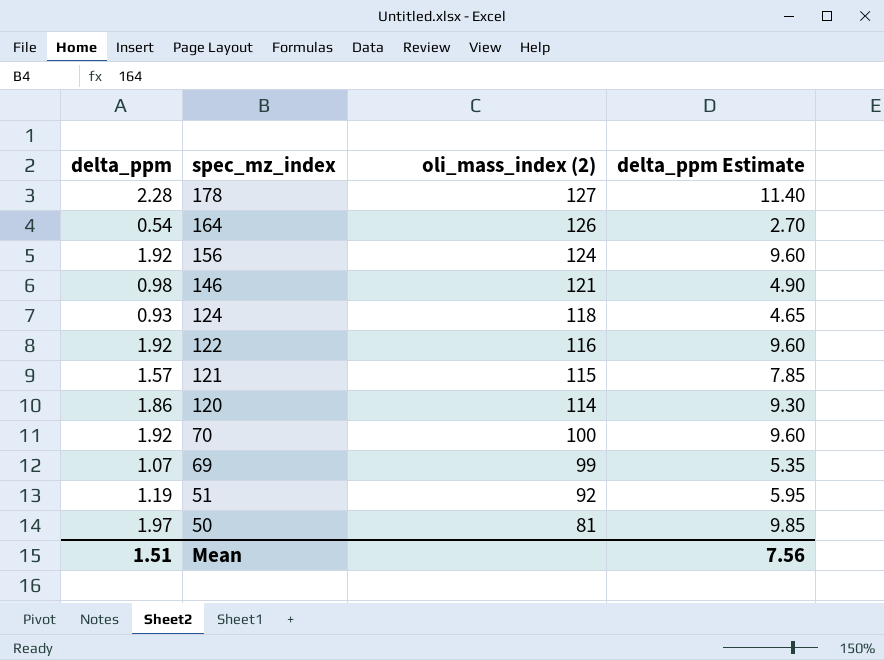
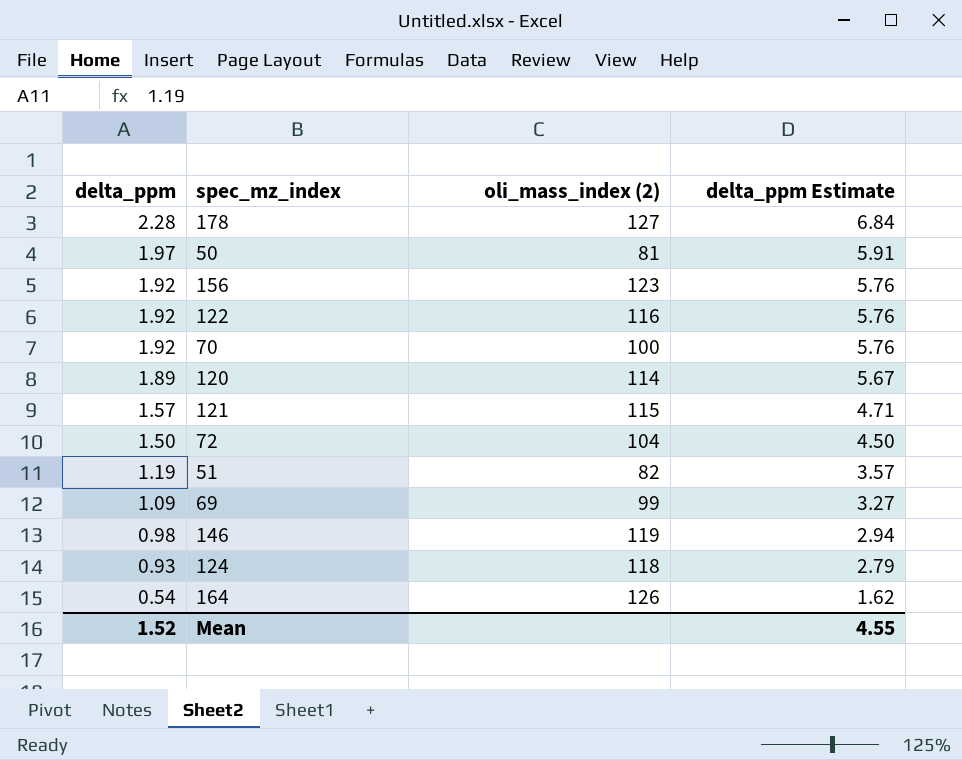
row order: spec_mz_index descending -> delta_ppm descending
column delta_ppm Estimate | formula: [delta_ppm] * 5 -> [delta_ppm] * 3
156 | oli_mass_index (2): 124 -> 123
120 | delta_ppm: 1.86 -> 1.89
row 72: none -> 1.50 | 104 | 4.50
51 | oli_mass_index (2): 92 -> 82
69 | delta_ppm: 1.07 -> 1.09
146 | oli_mass_index (2): 121 -> 119
Mean | delta_ppm: 1.51 -> 1.52
Mean | delta_ppm Estimate: 7.56 -> 4.55

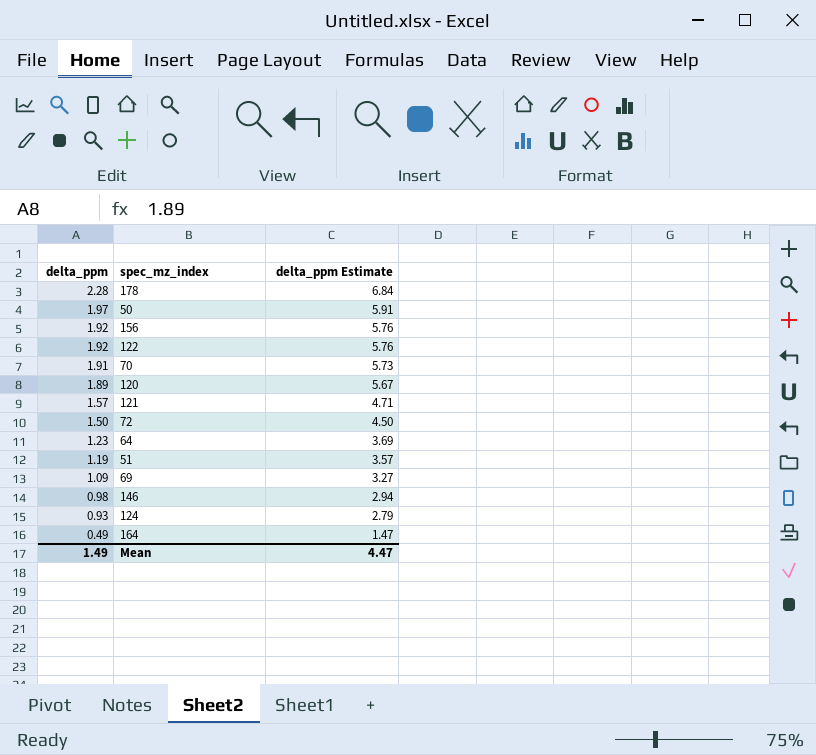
column oli_mass_index (2) | position: 3 -> none
70 | delta_ppm: 1.92 -> 1.91
70 | delta_ppm Estimate: 5.76 -> 5.73
row 64: none -> 1.23 | 3.69
164 | delta_ppm: 0.54 -> 0.49
164 | delta_ppm Estimate: 1.62 -> 1.47
Mean | delta_ppm: 1.52 -> 1.49
Mean | delta_ppm Estimate: 4.55 -> 4.47

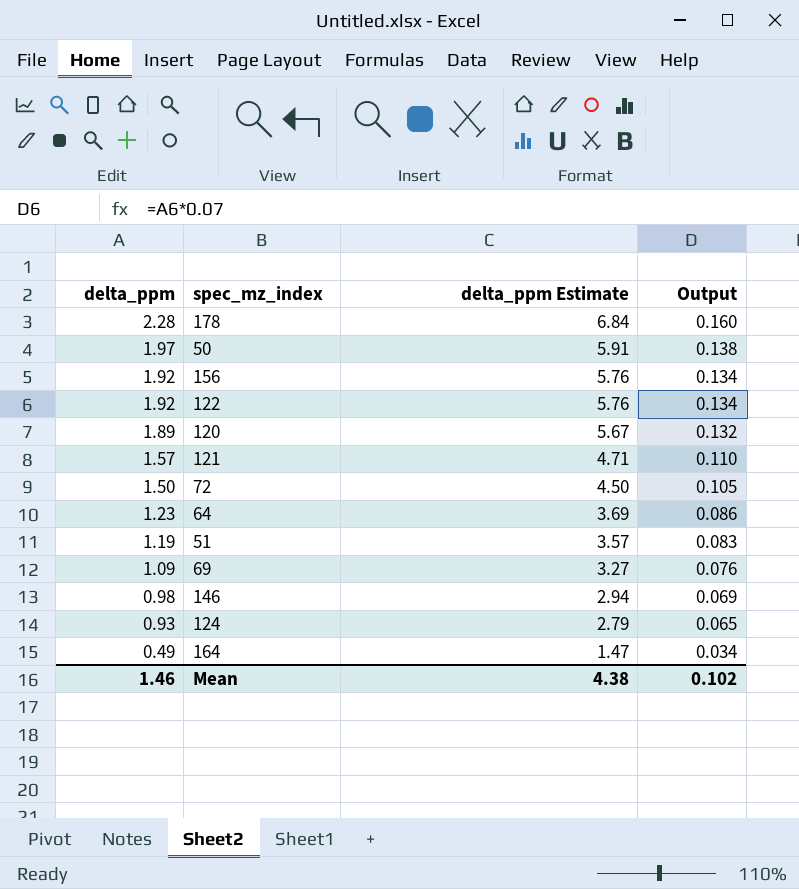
column Output | formula: none -> [delta_ppm] * 0.07
row 70: 1.91 | 5.73 -> none
Mean | delta_ppm: 1.49 -> 1.46
Mean | delta_ppm Estimate: 4.47 -> 4.38

